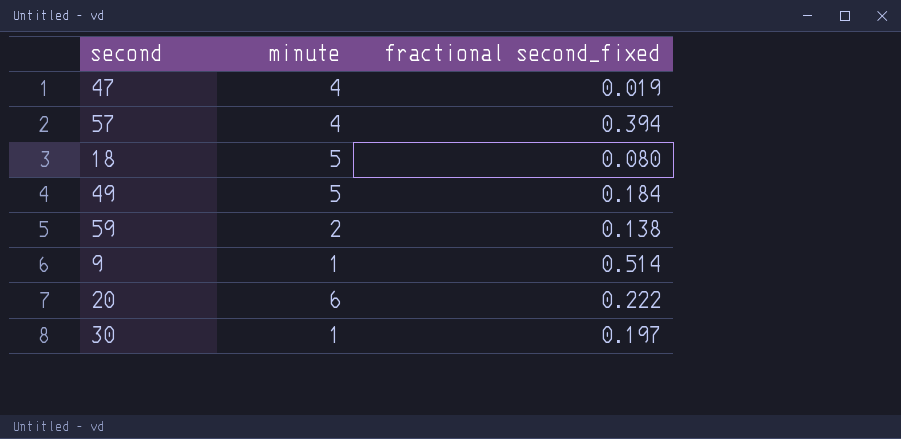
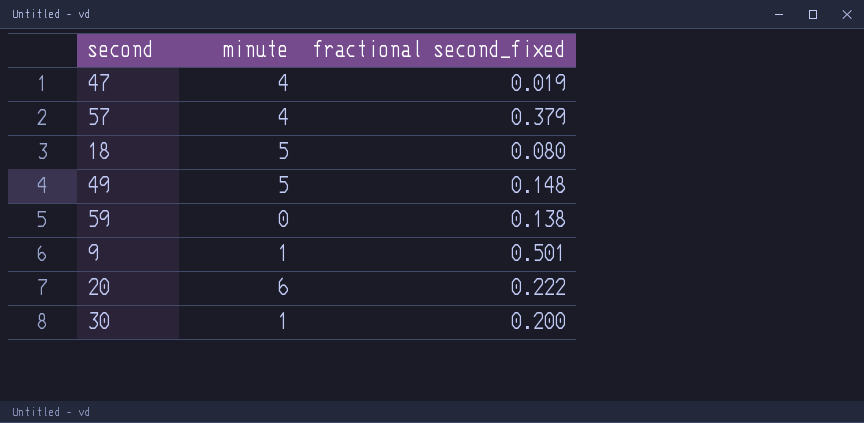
57 | fractional second_fixed: 0.394 -> 0.379
49 | fractional second_fixed: 0.184 -> 0.148
59 | minute: 2 -> 0
9 | fractional second_fixed: 0.514 -> 0.501
30 | fractional second_fixed: 0.197 -> 0.200

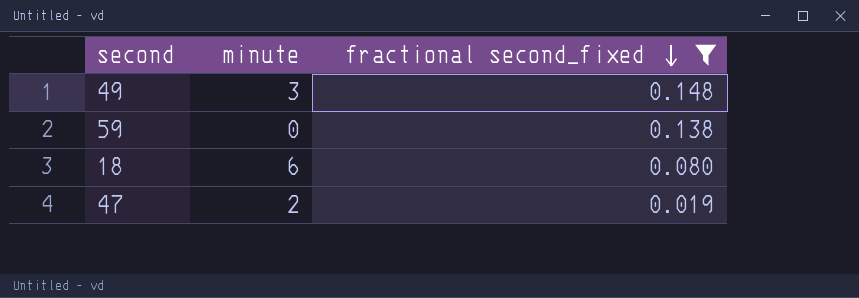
filter: none -> fractional second_fixed <= 0.148
row order: none -> fractional second_fixed descending
49 | minute: 5 -> 3
18 | minute: 5 -> 6
47 | minute: 4 -> 2

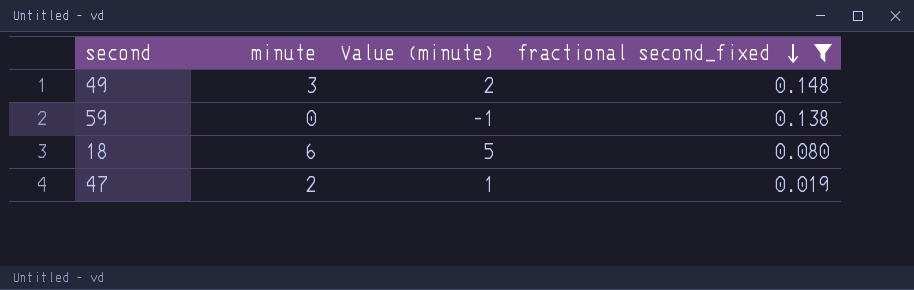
column Value (minute) | formula: none -> [minute] - 1

